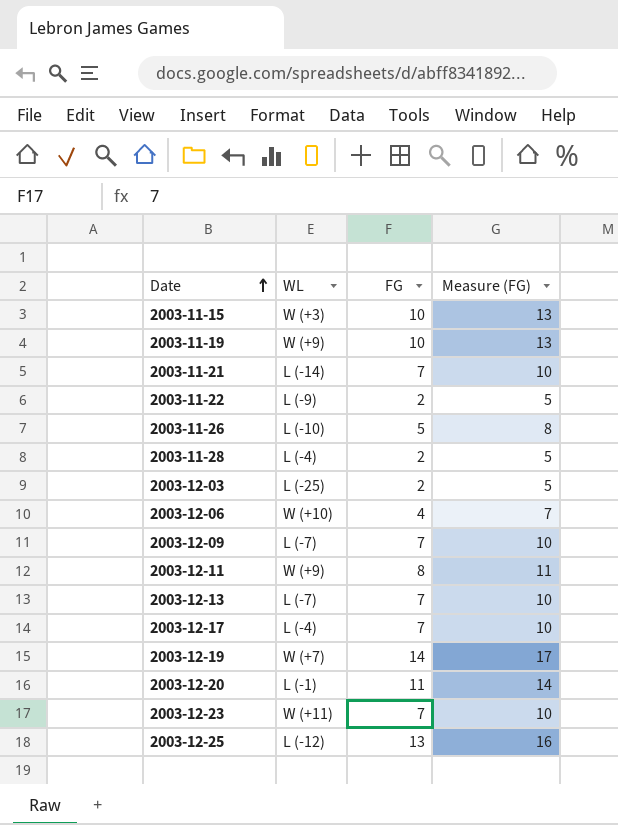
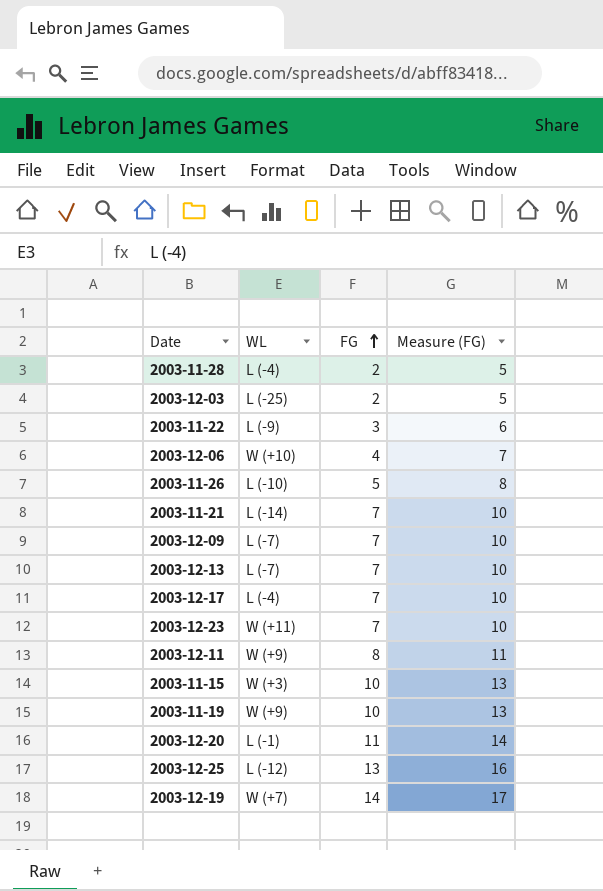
row order: Date ascending -> FG ascending
2003-11-22 | FG: 2 -> 3
2003-11-22 | Measure (FG): 5 -> 6

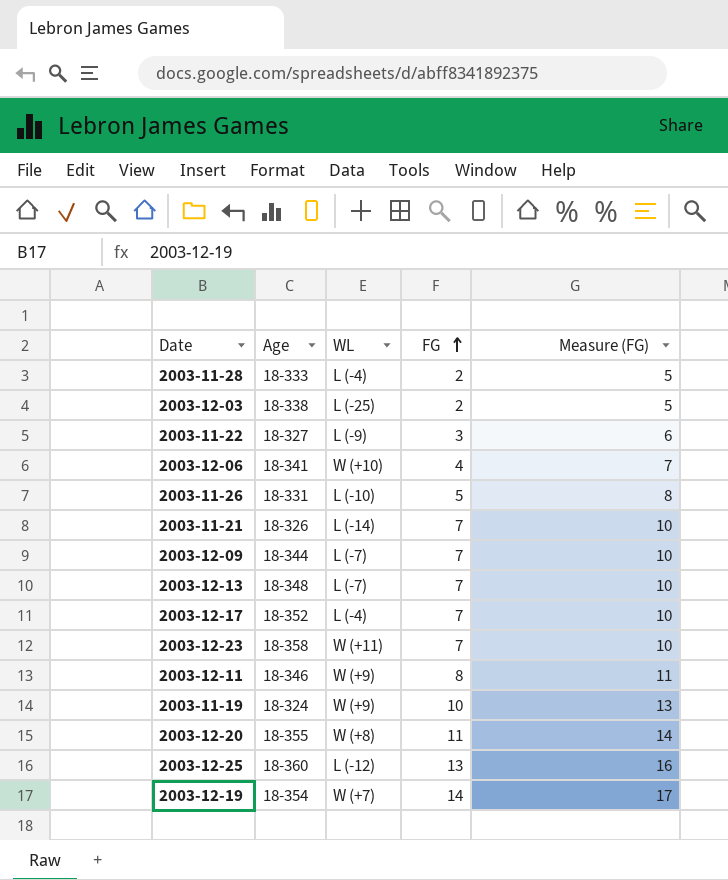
column Age | position: none -> 2
row 2003-11-15: W (+3) | 10 | 13 -> none
2003-12-20 | WL: L (-1) -> W (+8)

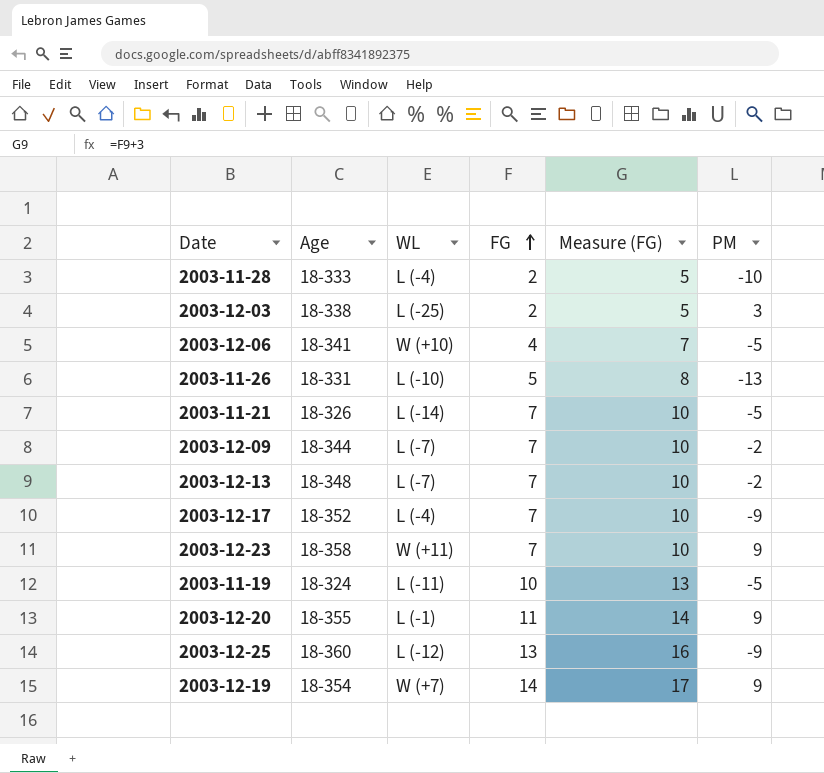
column PM | position: none -> 6
row 2003-11-22: 18-327 | L (-9) | 3 | 6 -> none
row 2003-12-11: 18-346 | W (+9) | 8 | 11 -> none
2003-11-19 | WL: W (+9) -> L (-11)
2003-12-20 | WL: W (+8) -> L (-1)

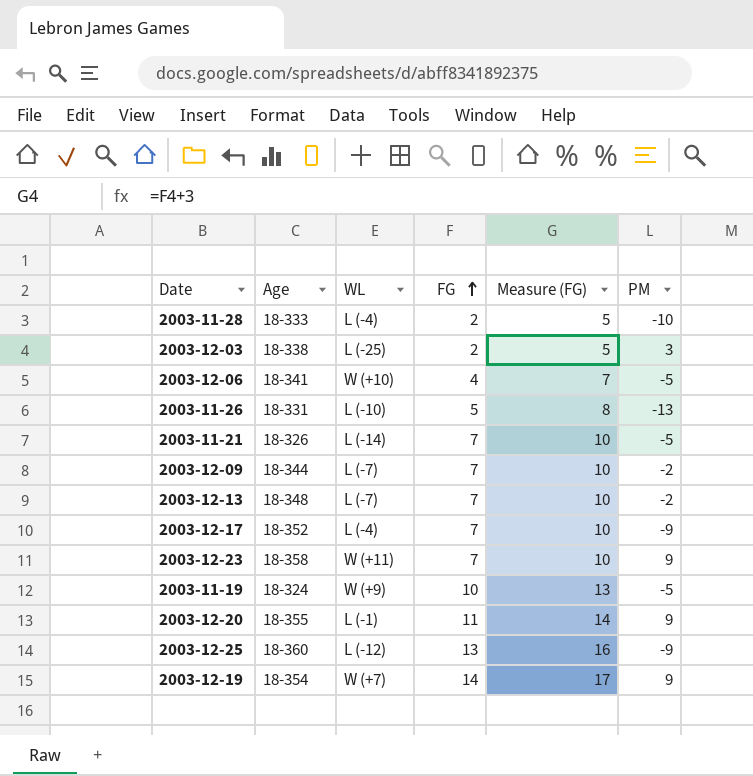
2003-11-19 | WL: L (-11) -> W (+9)

